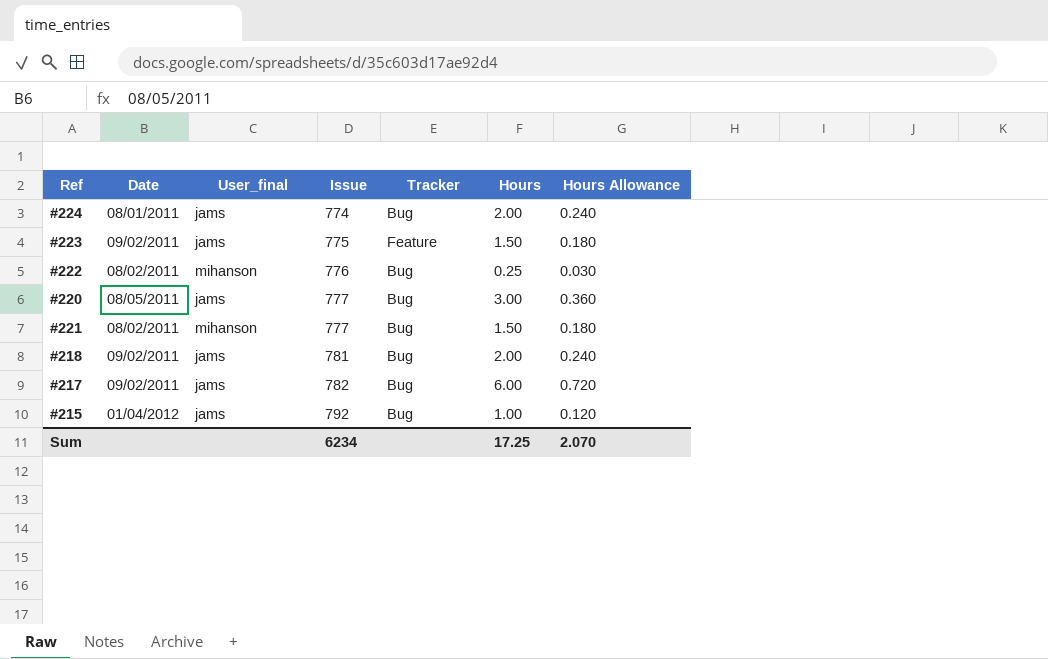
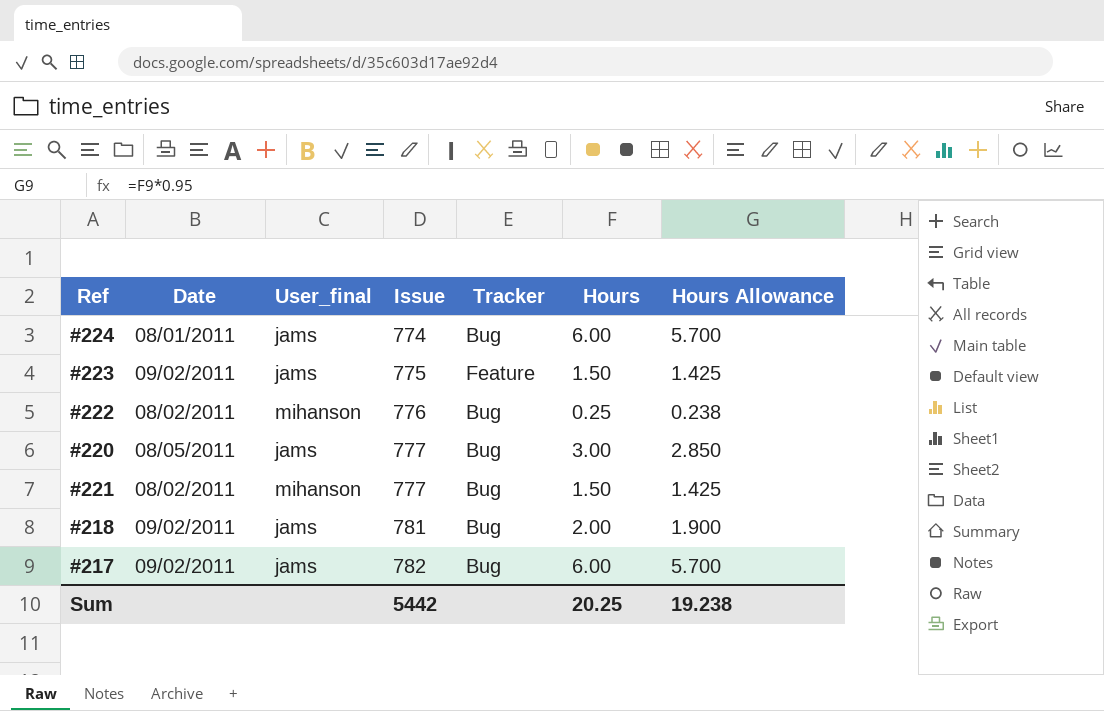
column Hours Allowance | formula: [Hours] * 0.12 -> [Hours] * 0.95
row #215: 01/04/2012 | jams | 792 | Bug | 1.00 | 0.120 -> none
#224 | Hours: 2.00 -> 6.00
Sum | Issue: 6234 -> 5442
Sum | Hours: 17.25 -> 20.25
Sum | Hours Allowance: 2.070 -> 19.238

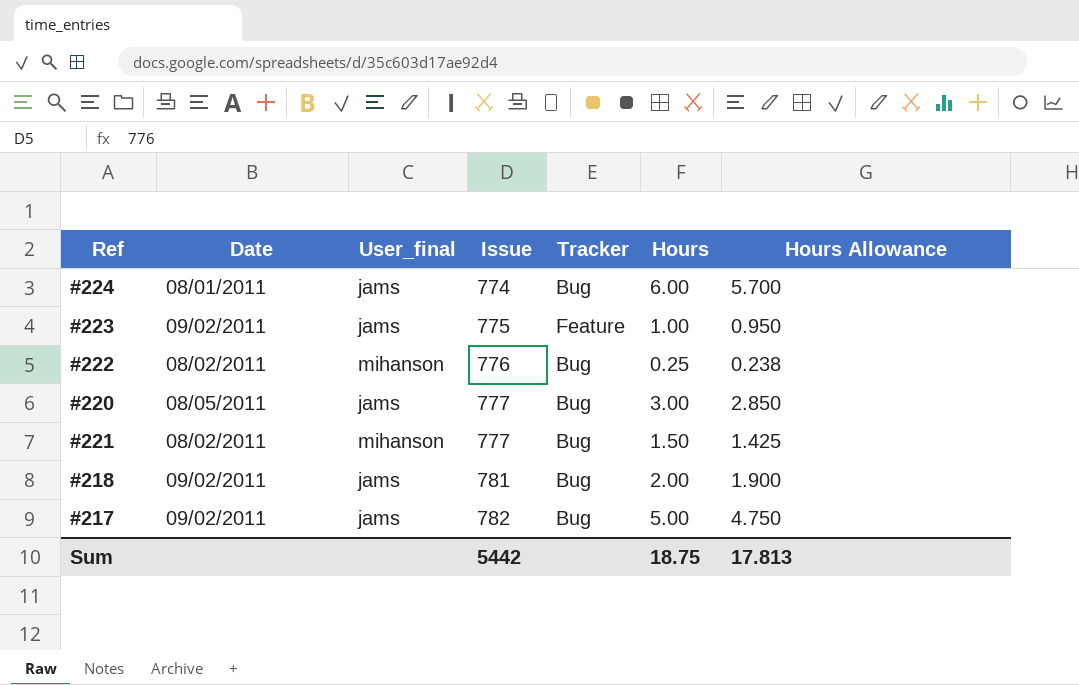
#223 | Hours: 1.50 -> 1.00
#223 | Hours Allowance: 1.425 -> 0.950
#217 | Hours: 6.00 -> 5.00
#217 | Hours Allowance: 5.700 -> 4.750
Sum | Hours: 20.25 -> 18.75
Sum | Hours Allowance: 19.238 -> 17.813

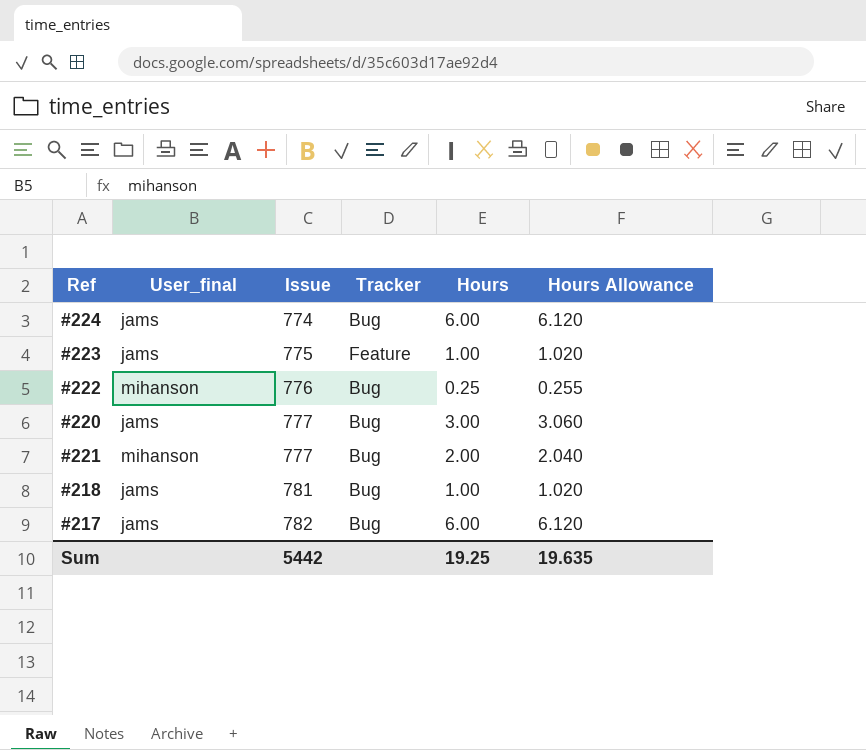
column Date | position: 2 -> none
column Hours Allowance | formula: [Hours] * 0.95 -> [Hours] * 1.02
#221 | Hours: 1.50 -> 2.00
#218 | Hours: 2.00 -> 1.00
#217 | Hours: 5.00 -> 6.00
Sum | Hours: 18.75 -> 19.25
Sum | Hours Allowance: 17.813 -> 19.635

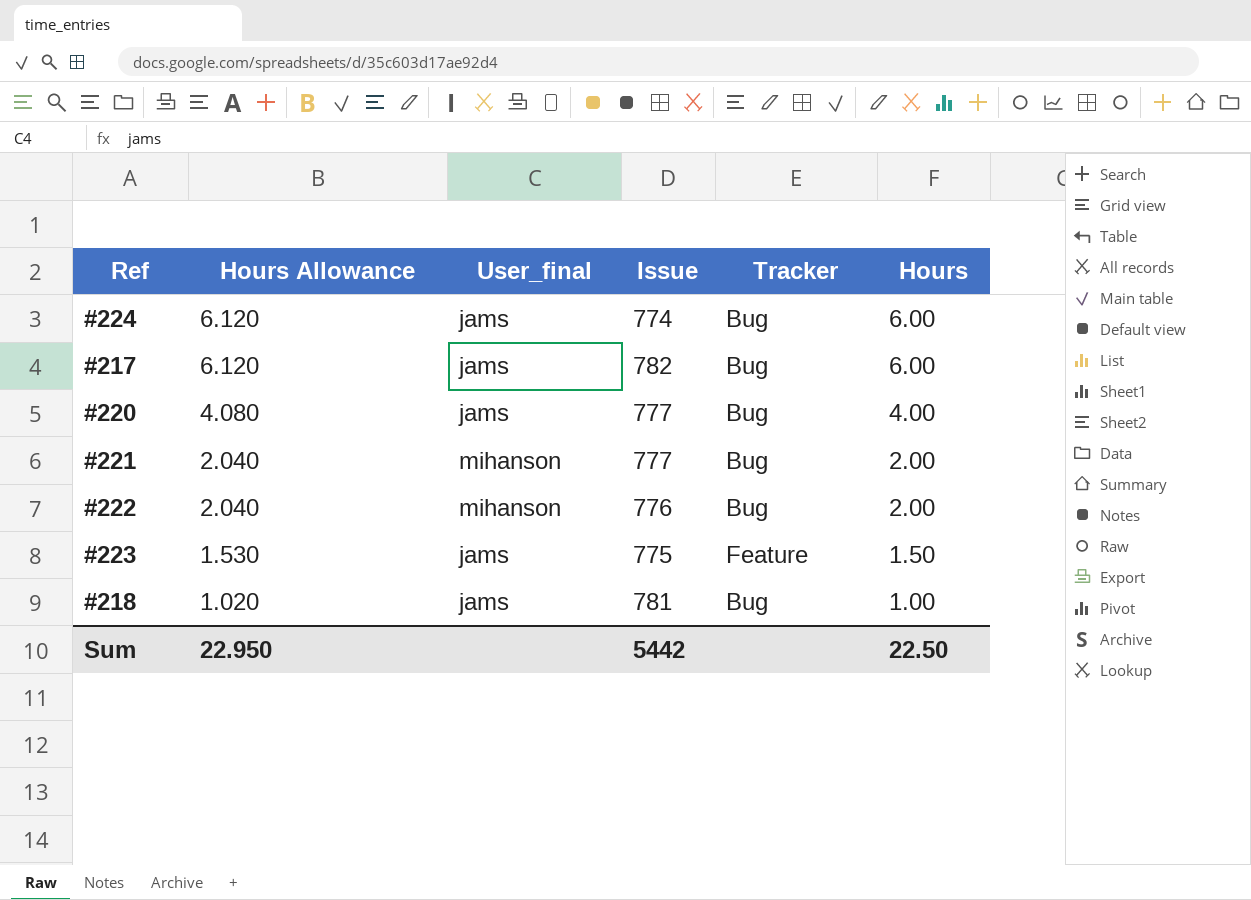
row order: Issue ascending -> Hours Allowance descending
column Hours Allowance | position: 6 -> 2
#220 | Hours Allowance: 3.060 -> 4.080
#220 | Hours: 3.00 -> 4.00
#222 | Hours Allowance: 0.255 -> 2.040
#222 | Hours: 0.25 -> 2.00
#223 | Hours Allowance: 1.020 -> 1.530
#223 | Hours: 1.00 -> 1.50
Sum | Hours Allowance: 19.635 -> 22.950
Sum | Hours: 19.25 -> 22.50

